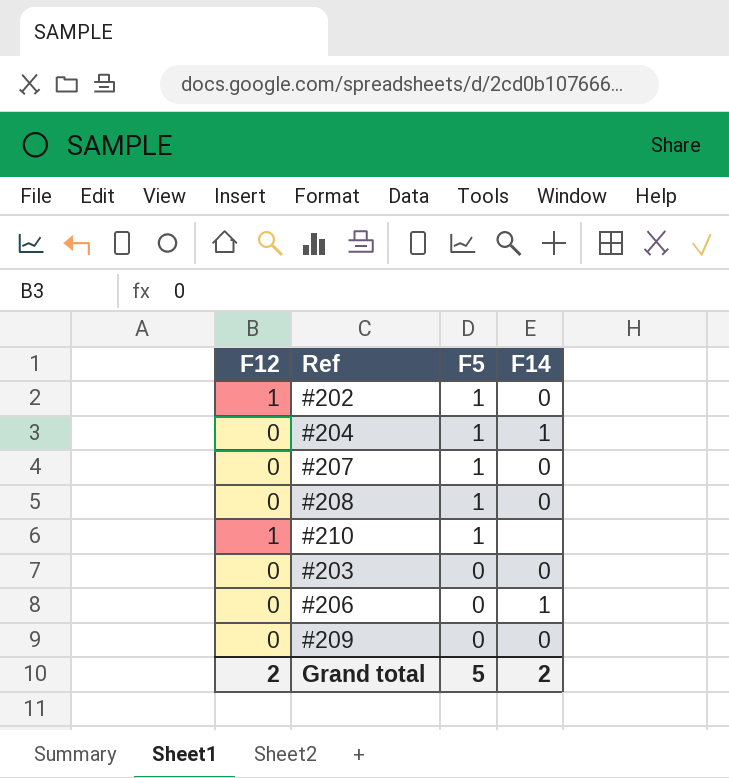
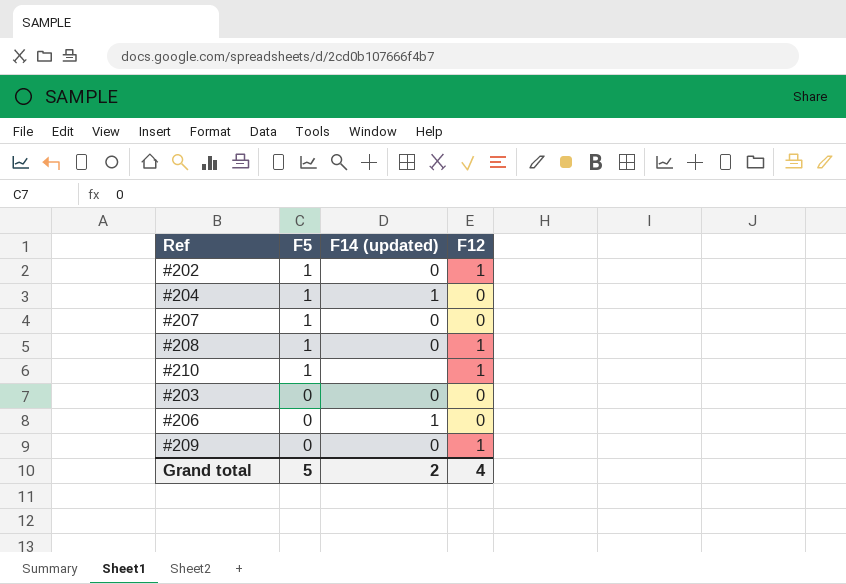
column name: F14 -> F14 (updated)
column F12 | position: 1 -> 4
#208 | F12: 0 -> 1
#209 | F12: 0 -> 1
Grand total | F12: 2 -> 4

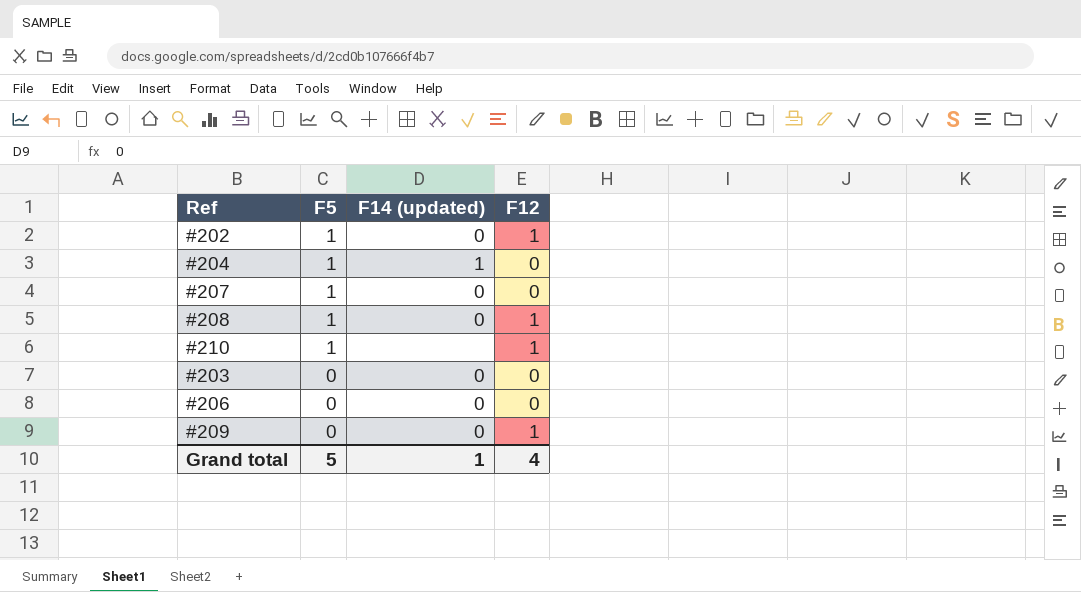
#206 | F14 (updated): 1 -> 0
Grand total | F14 (updated): 2 -> 1

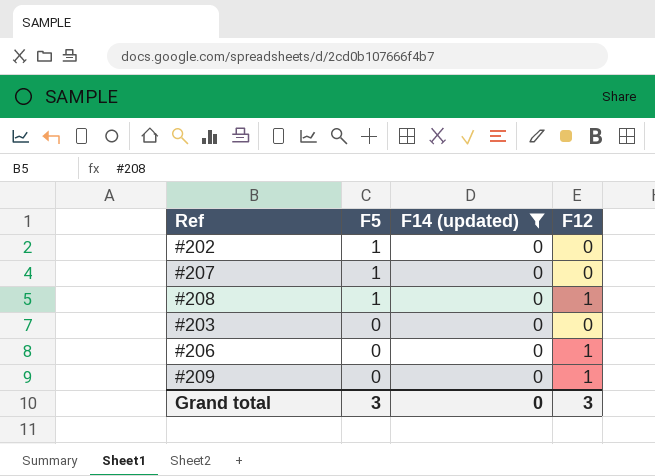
filter: none -> F14 (updated) = 0
#202 | F12: 1 -> 0
#206 | F12: 0 -> 1
Grand total | F5: 5 -> 3
Grand total | F14 (updated): 1 -> 0
Grand total | F12: 4 -> 3

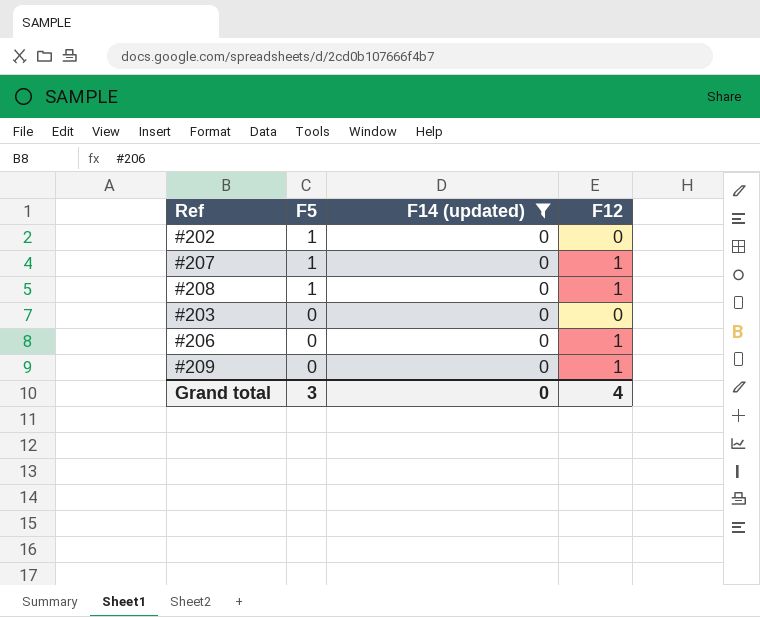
#207 | F12: 0 -> 1
Grand total | F12: 3 -> 4

